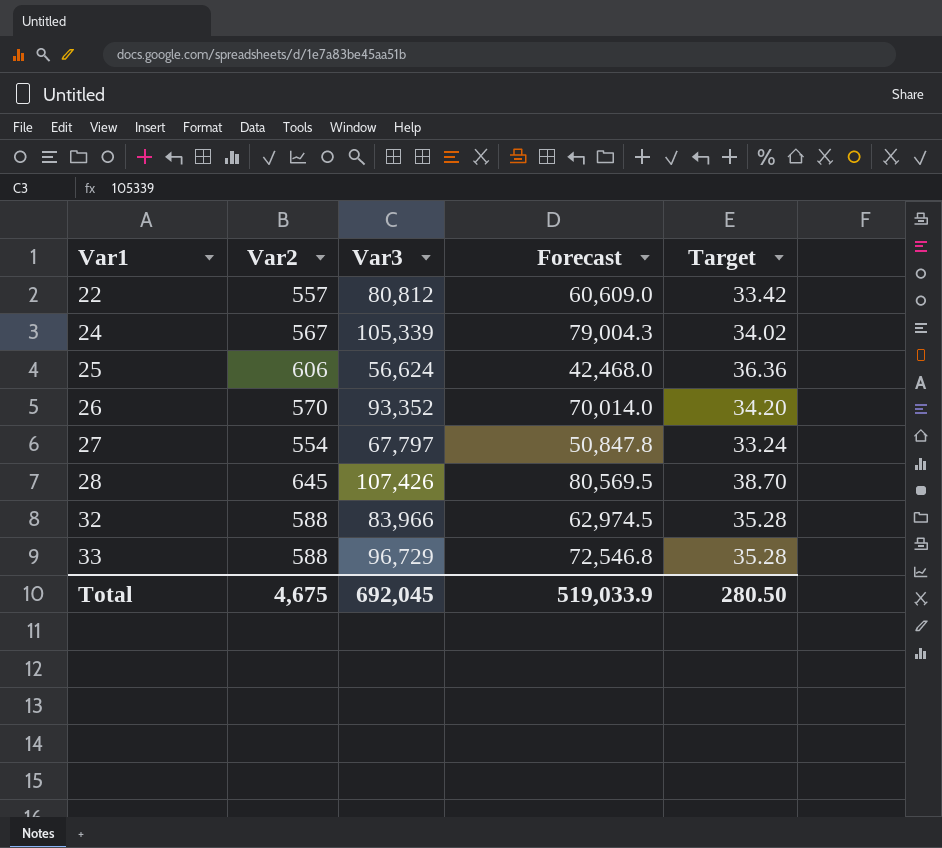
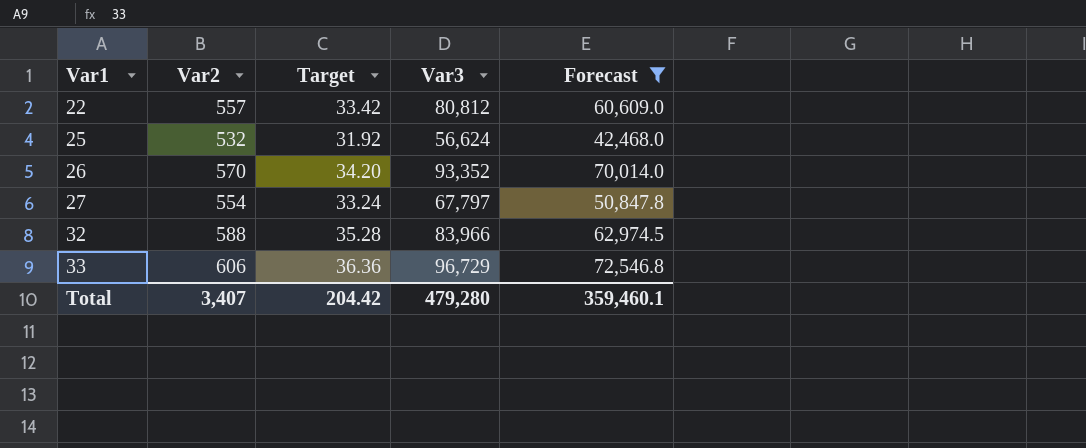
filter: none -> Forecast <= 72,546.8
column Target | position: 5 -> 3
25 | Var2: 606 -> 532
25 | Target: 36.36 -> 31.92
33 | Var2: 588 -> 606
33 | Target: 35.28 -> 36.36
Total | Var2: 4,675 -> 3,407
Total | Target: 280.50 -> 204.42
Total | Var3: 692,045 -> 479,280
Total | Forecast: 519,033.9 -> 359,460.1

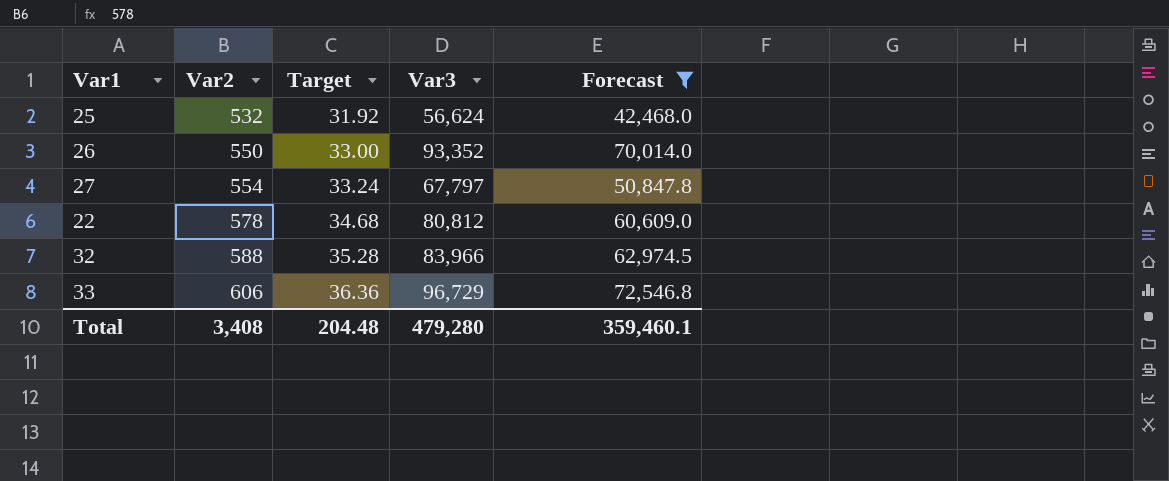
row order: Var1 ascending -> Var2 ascending
26 | Var2: 570 -> 550
26 | Target: 34.20 -> 33.00
22 | Var2: 557 -> 578
22 | Target: 33.42 -> 34.68
Total | Var2: 3,407 -> 3,408
Total | Target: 204.42 -> 204.48

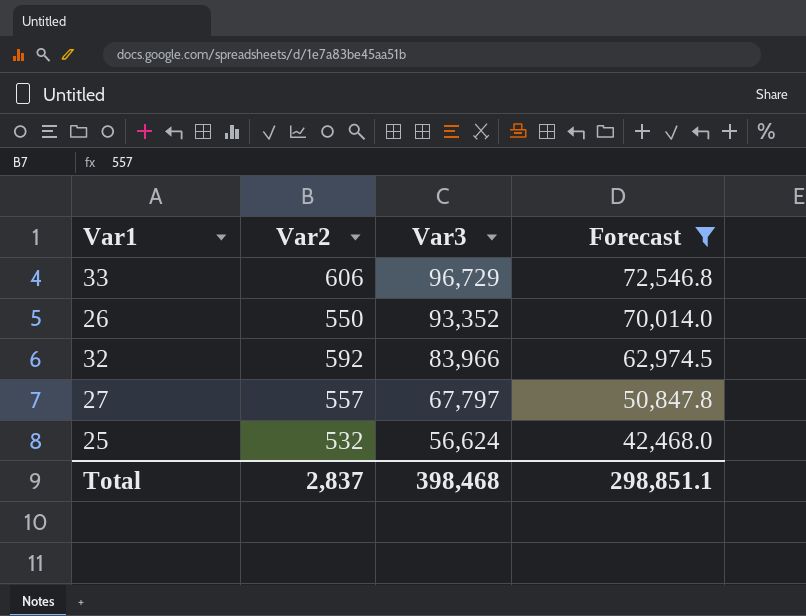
row order: Var2 ascending -> Var3 descending
column Target | formula: [Var2] * 0.06 -> none
row 22: 578 | 34.68 | 80,812 | 60,609.0 -> none
32 | Var2: 588 -> 592
27 | Var2: 554 -> 557
Total | Var2: 3,408 -> 2,837
Total | Var3: 479,280 -> 398,468
Total | Forecast: 359,460.1 -> 298,851.1

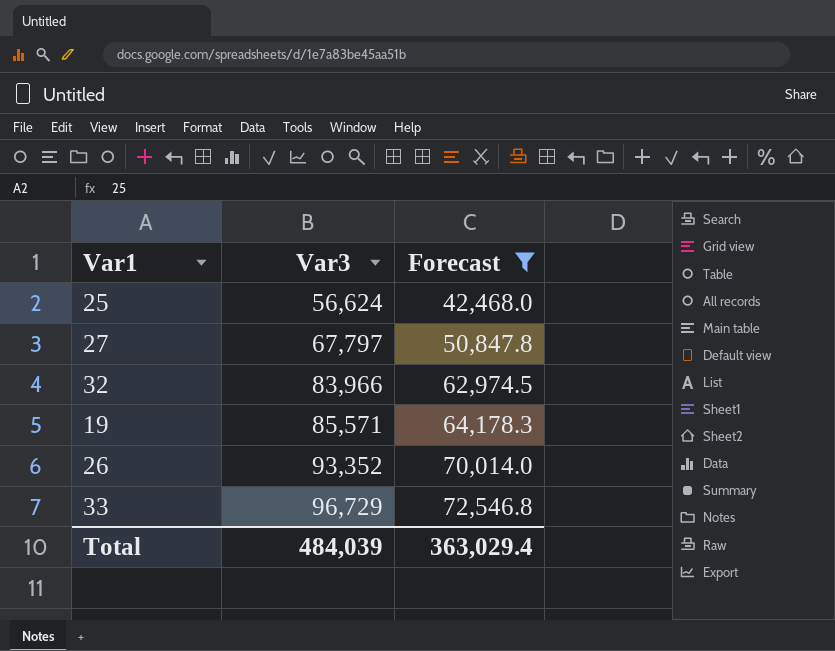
row order: Var3 descending -> Var3 ascending
column Var2 | position: 2 -> none
row 19: none -> 85,571 | 64,178.3
Total | Var3: 398,468 -> 484,039
Total | Forecast: 298,851.1 -> 363,029.4

